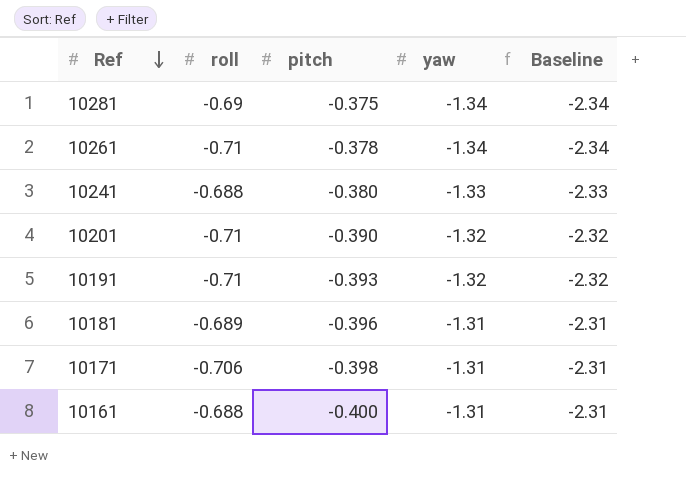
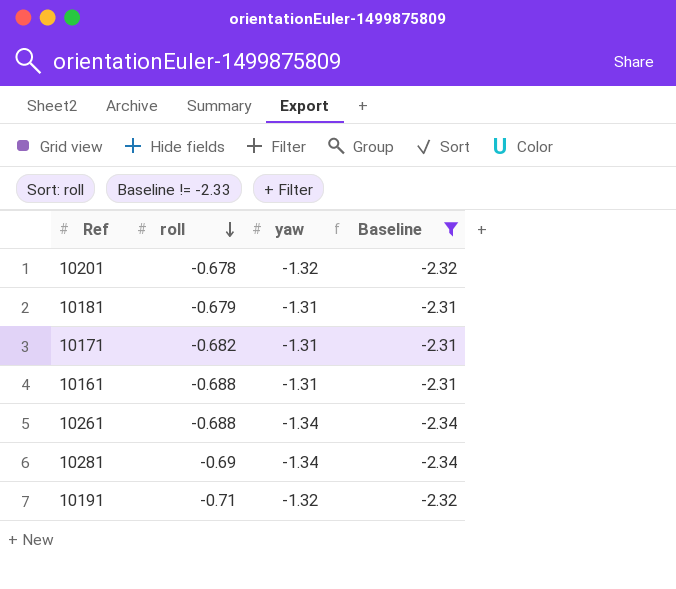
filter: none -> Baseline != -2.33
row order: Ref descending -> roll descending
column pitch | position: 3 -> none
10201 | roll: -0.71 -> -0.678
10181 | roll: -0.689 -> -0.679
10171 | roll: -0.706 -> -0.682
10261 | roll: -0.71 -> -0.688

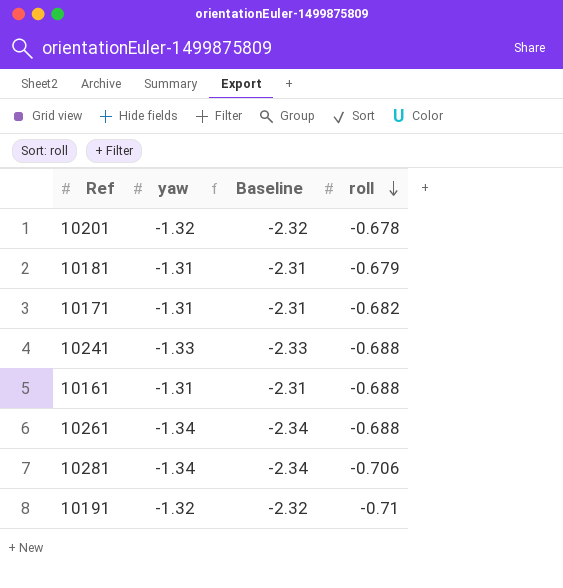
filter: Baseline != -2.33 -> none
column roll | position: 2 -> 4
10281 | roll: -0.69 -> -0.706

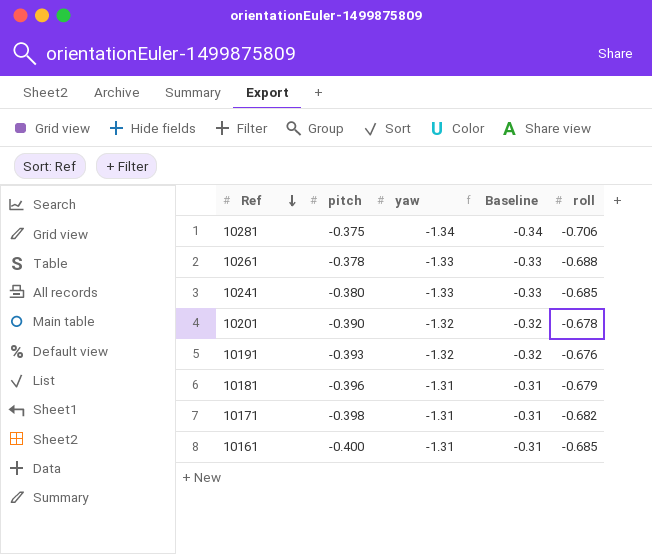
row order: roll descending -> Ref descending
column pitch | position: none -> 2
column Baseline | formula: [yaw] - 1 -> [yaw] + 1
10261 | yaw: -1.34 -> -1.33
10241 | roll: -0.688 -> -0.685
10191 | roll: -0.71 -> -0.676
10161 | roll: -0.688 -> -0.685

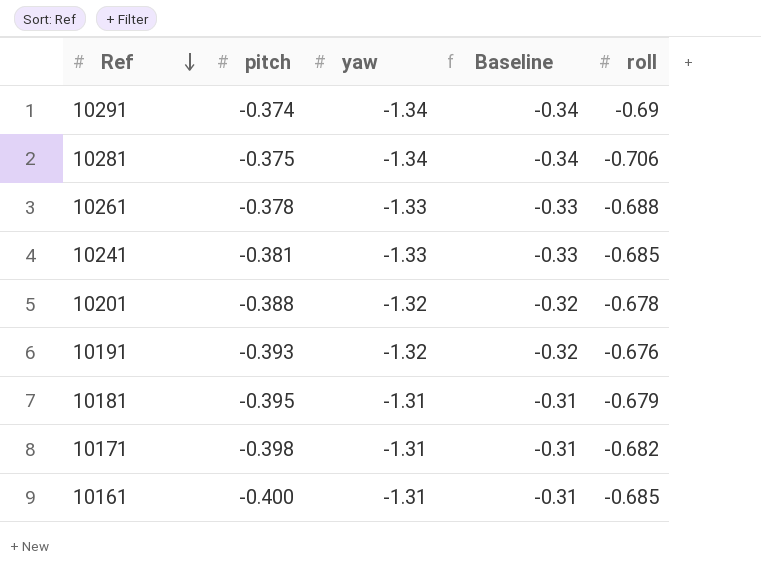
row 10291: none -> -0.374 | -1.34 | -0.34 | -0.69
10241 | pitch: -0.380 -> -0.381
10201 | pitch: -0.390 -> -0.388
10181 | pitch: -0.396 -> -0.395

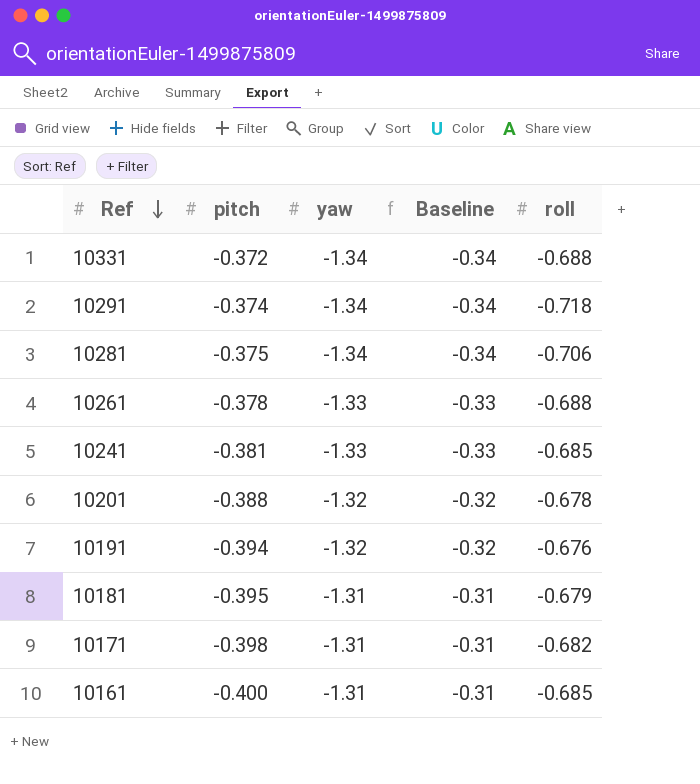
row 10331: none -> -0.372 | -1.34 | -0.34 | -0.688
10291 | roll: -0.69 -> -0.718
10191 | pitch: -0.393 -> -0.394

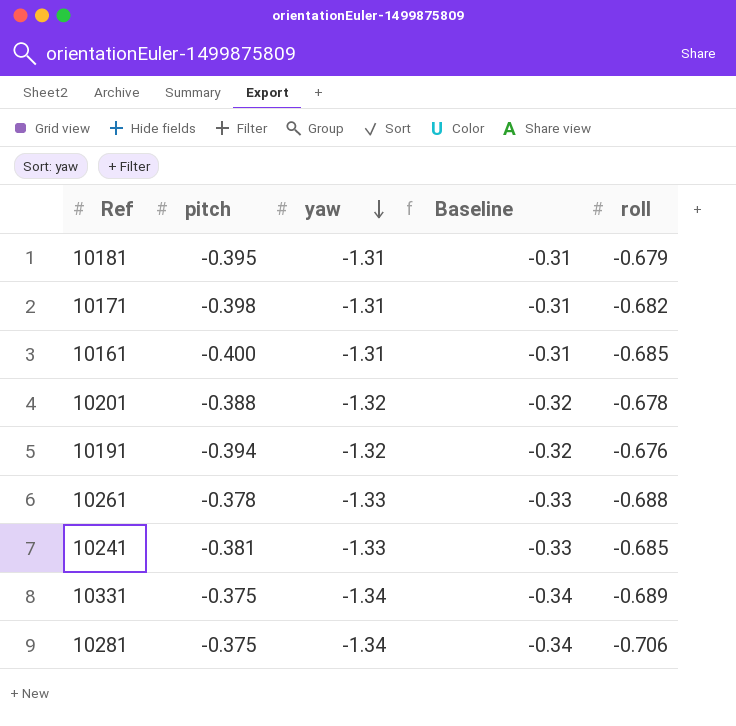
row order: Ref descending -> yaw descending
row 10291: -0.374 | -1.34 | -0.34 | -0.718 -> none
10331 | pitch: -0.372 -> -0.375
10331 | roll: -0.688 -> -0.689

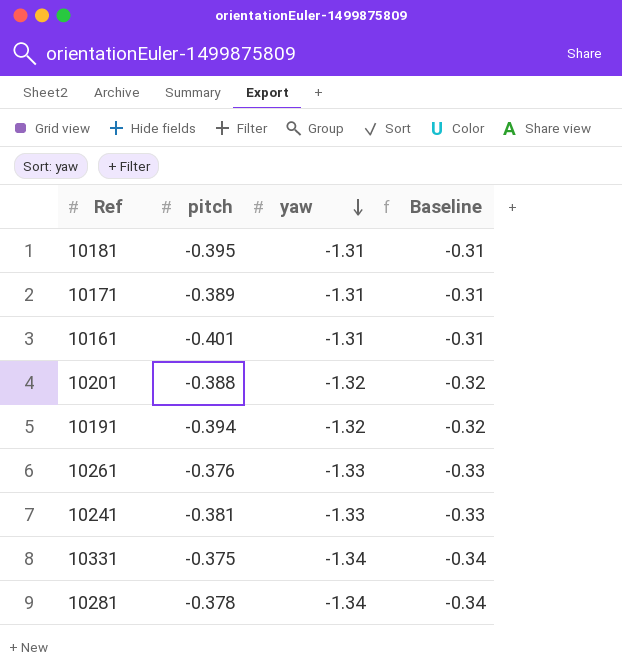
column roll | position: 5 -> none
10171 | pitch: -0.398 -> -0.389
10161 | pitch: -0.400 -> -0.401
10261 | pitch: -0.378 -> -0.376
10281 | pitch: -0.375 -> -0.378

